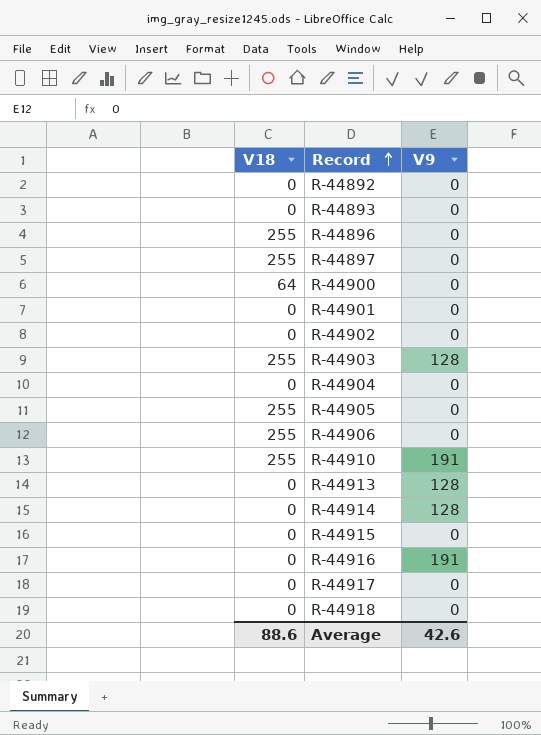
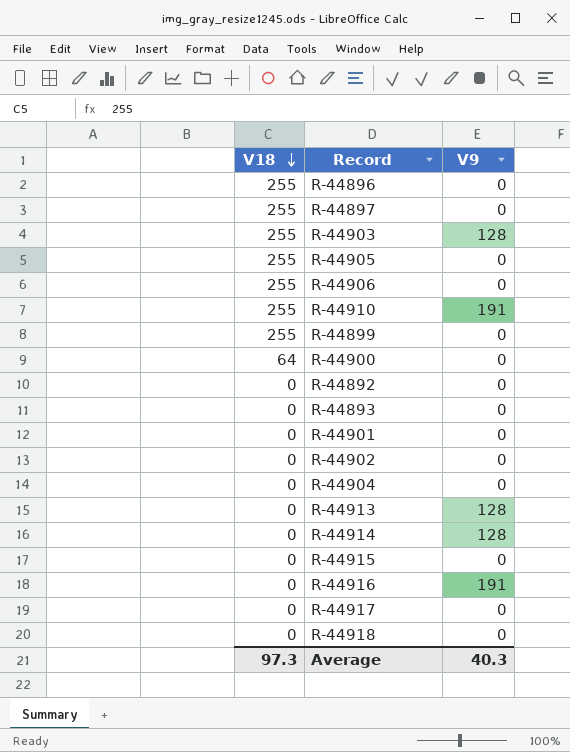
row order: Record ascending -> V18 descending
row R-44899: none -> 255 | 0
Average | V18: 88.6 -> 97.3
Average | V9: 42.6 -> 40.3

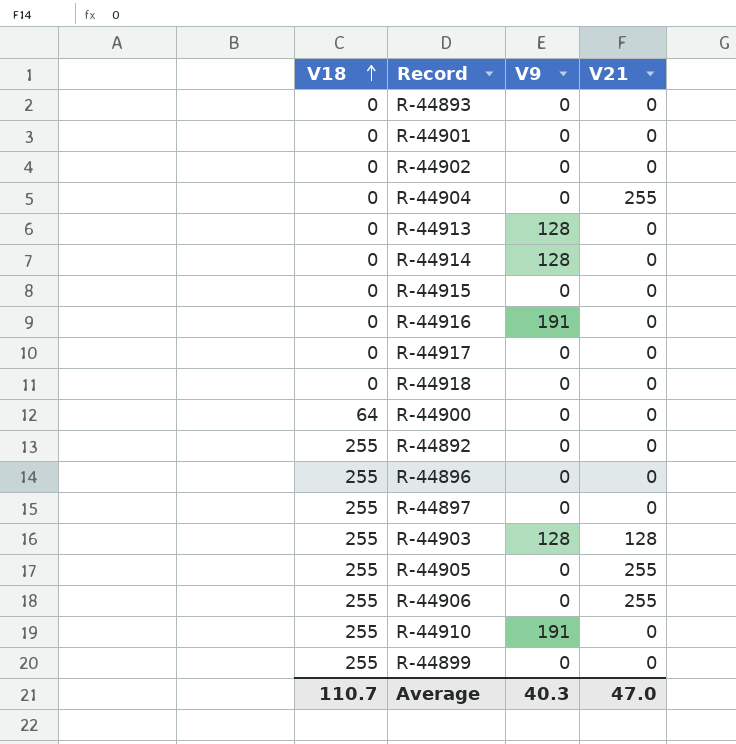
row order: V18 descending -> V18 ascending
column V21 | position: none -> 4
R-44892 | V18: 0 -> 255
Average | V18: 97.3 -> 110.7

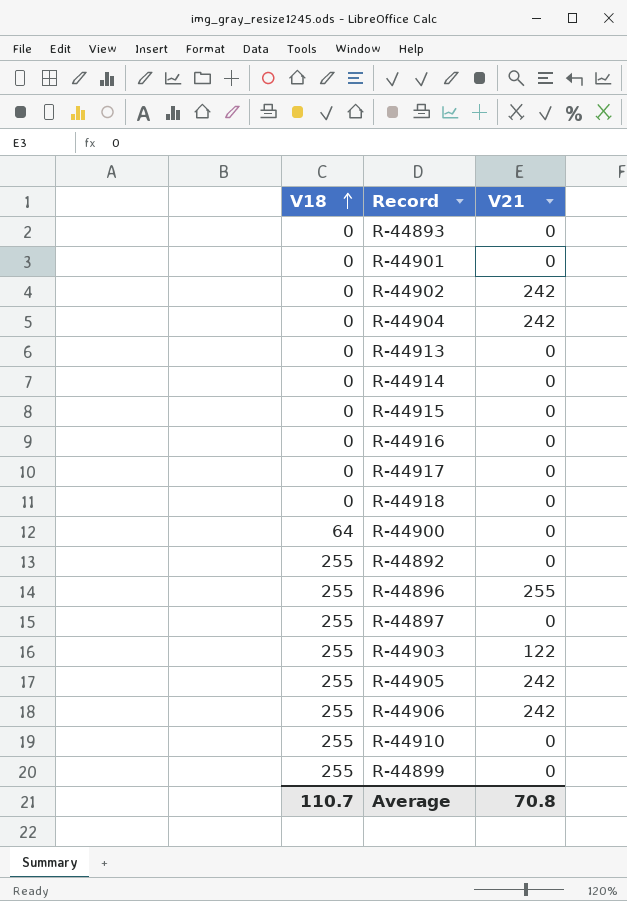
column V9 | position: 3 -> none
R-44902 | V21: 0 -> 242
R-44904 | V21: 255 -> 242
R-44896 | V21: 0 -> 255
R-44903 | V21: 128 -> 122
R-44905 | V21: 255 -> 242
R-44906 | V21: 255 -> 242
Average | V21: 47.0 -> 70.8

